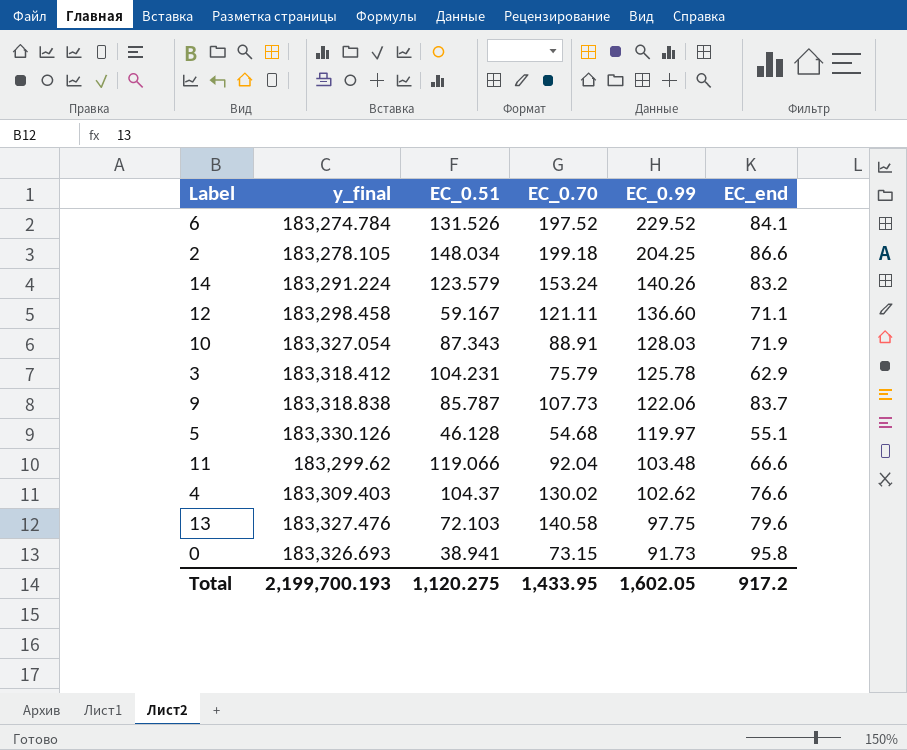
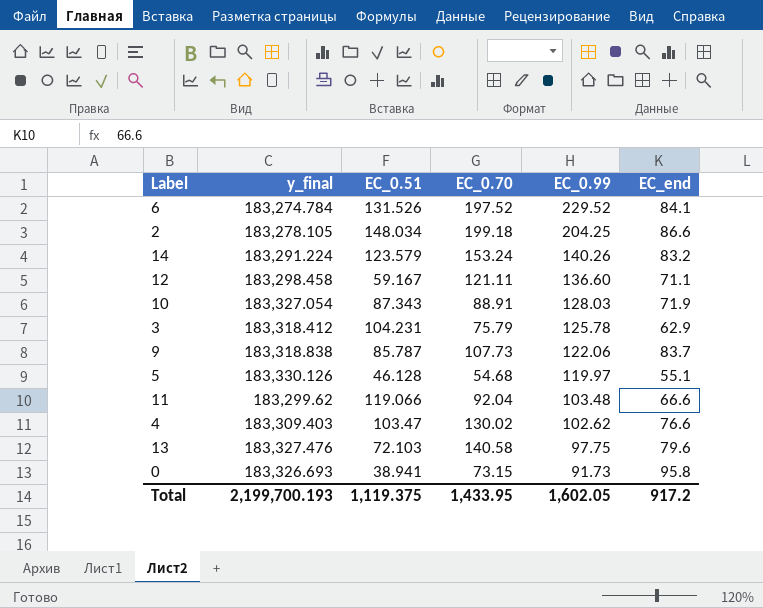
4 | EC_0.51: 104.37 -> 103.47
Total | EC_0.51: 1,120.275 -> 1,119.375

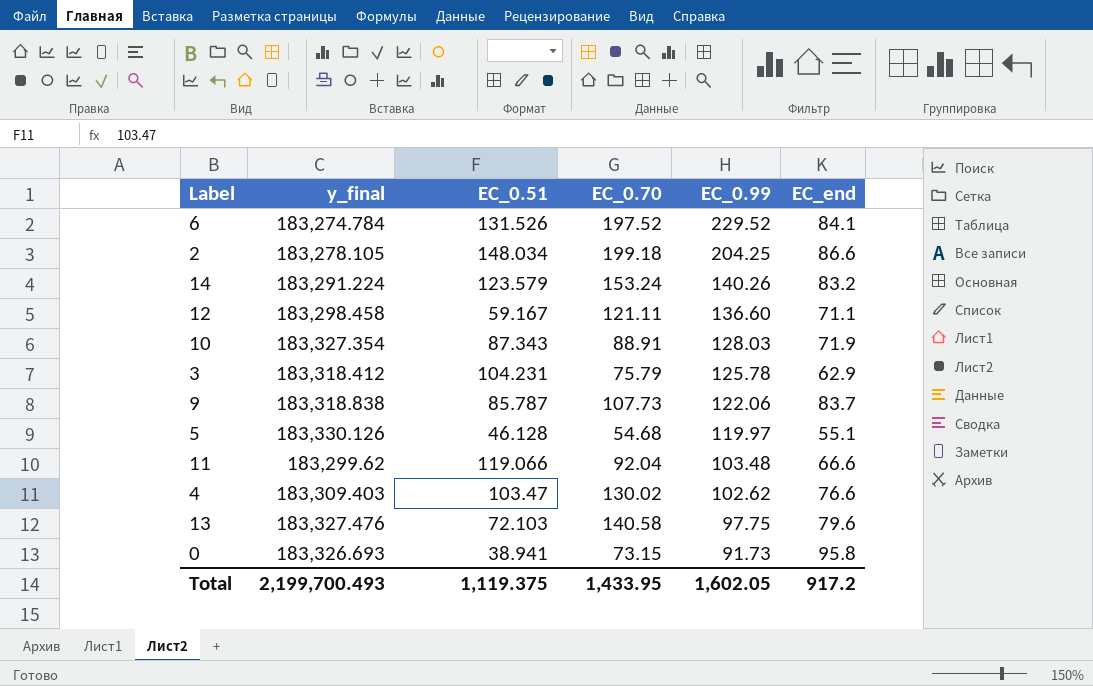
10 | y_final: 183,327.054 -> 183,327.354
Total | y_final: 2,199,700.193 -> 2,199,700.493

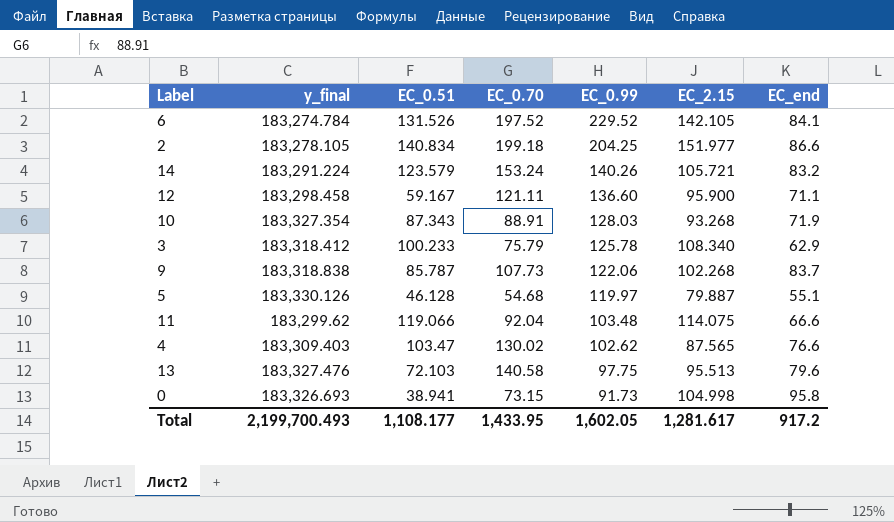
column EC_2.15 | position: none -> 6
2 | EC_0.51: 148.034 -> 140.834
3 | EC_0.51: 104.231 -> 100.233
Total | EC_0.51: 1,119.375 -> 1,108.177

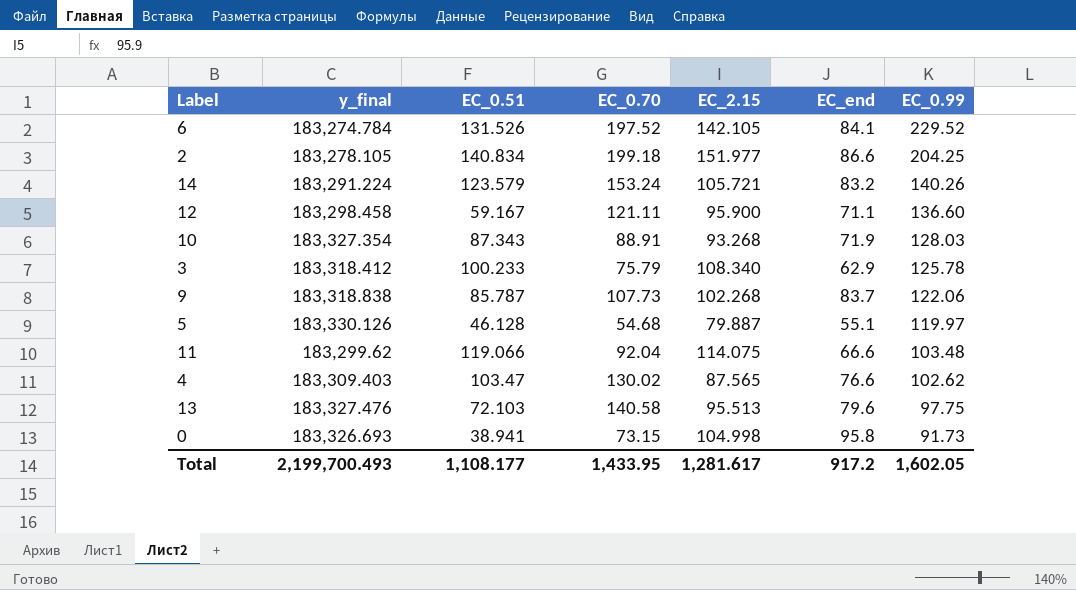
column EC_0.99 | position: 5 -> 7

